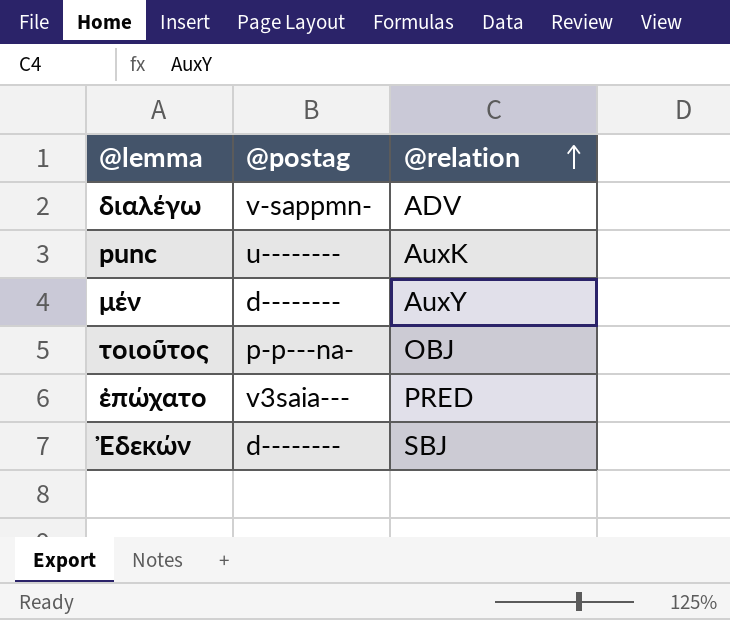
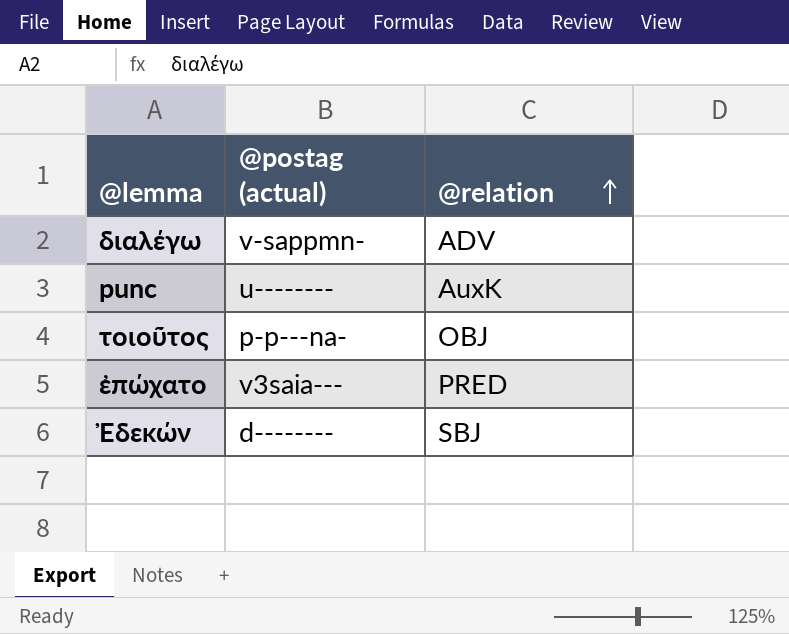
column name: @postag -> @postag (actual)
row μέν: d-------- | AuxY -> none

